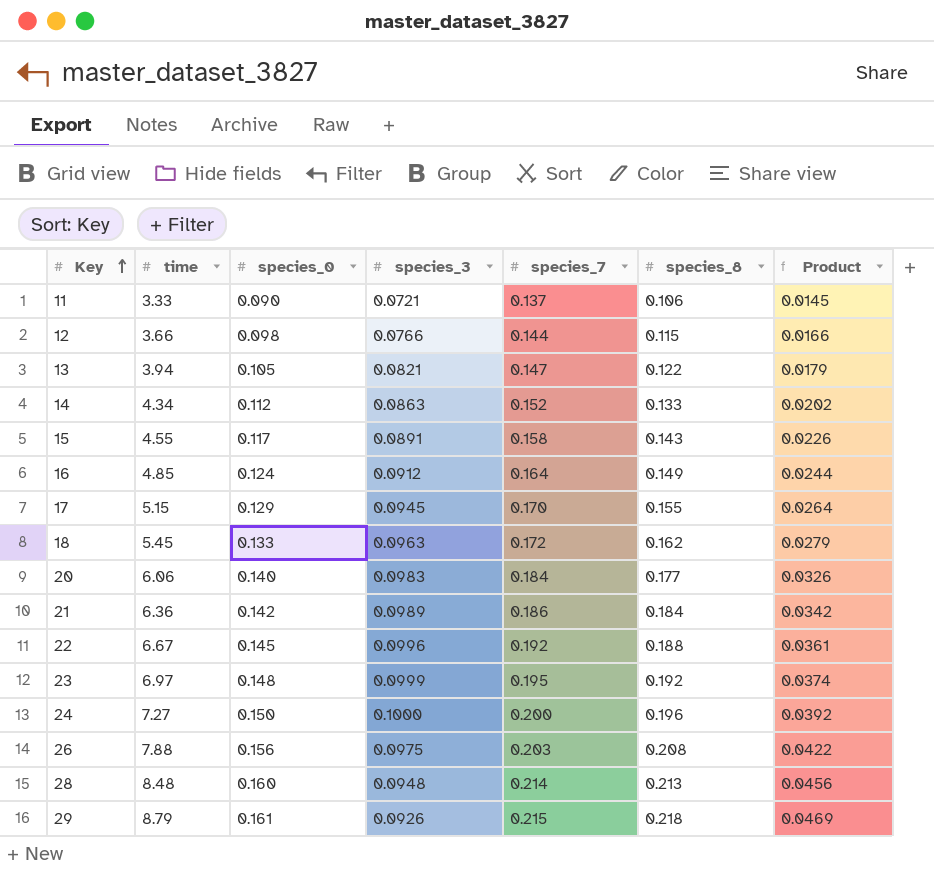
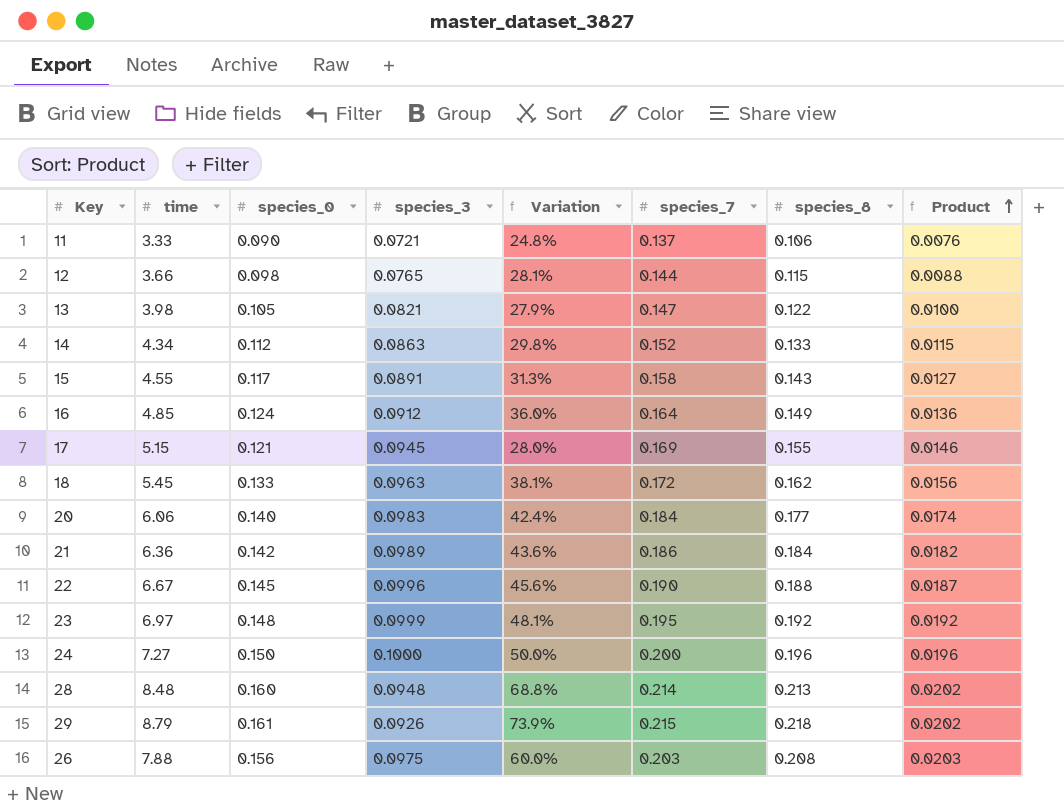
row order: Key ascending -> Product ascending
column Variation | formula: none -> ([species_0] - [species_3]) / [species_3]
column Product | formula: [species_7] * [species_8] -> [species_3] * [species_8]
12 | species_3: 0.0766 -> 0.0765
13 | time: 3.94 -> 3.98
17 | species_0: 0.129 -> 0.121
17 | species_7: 0.170 -> 0.169
22 | species_7: 0.192 -> 0.190

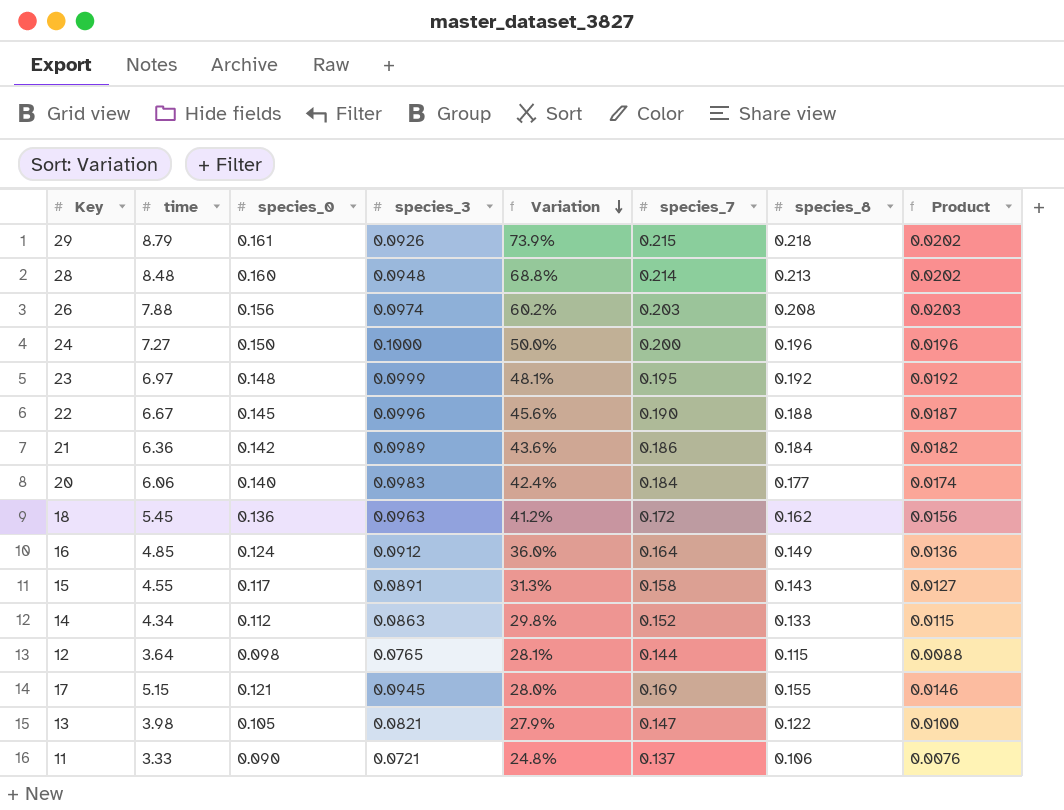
row order: Product ascending -> Variation descending
26 | species_3: 0.0975 -> 0.0974
26 | Variation: 60.0% -> 60.2%
18 | species_0: 0.133 -> 0.136
18 | Variation: 38.1% -> 41.2%
12 | time: 3.66 -> 3.64

